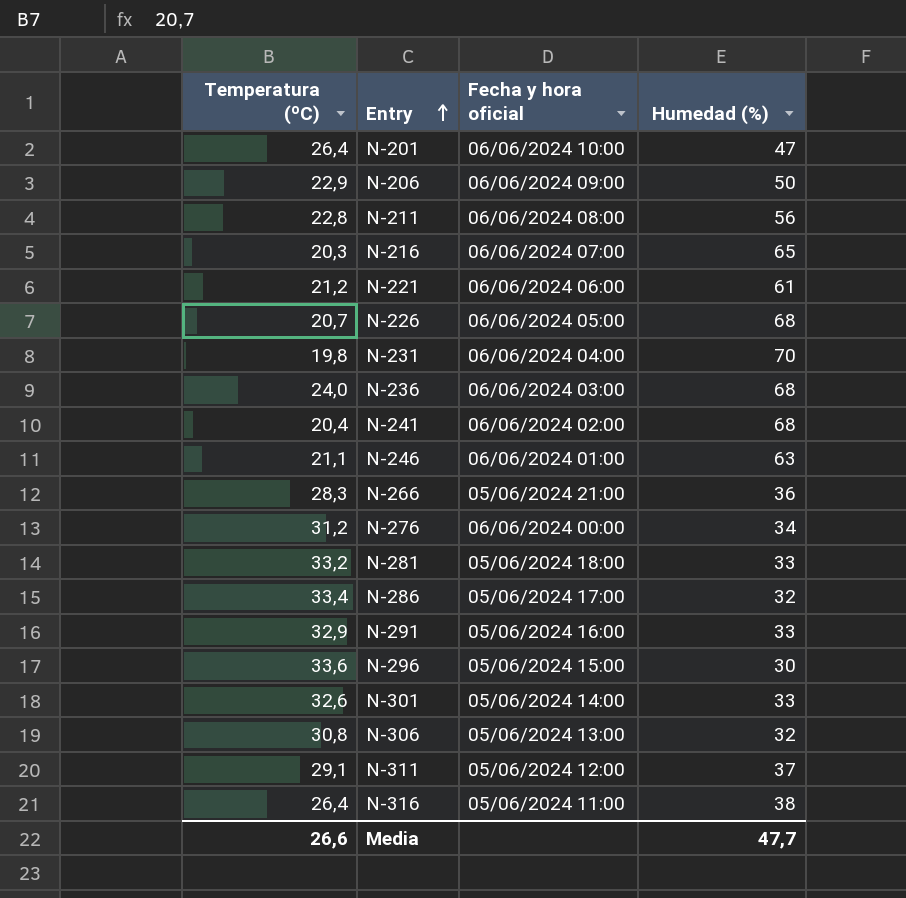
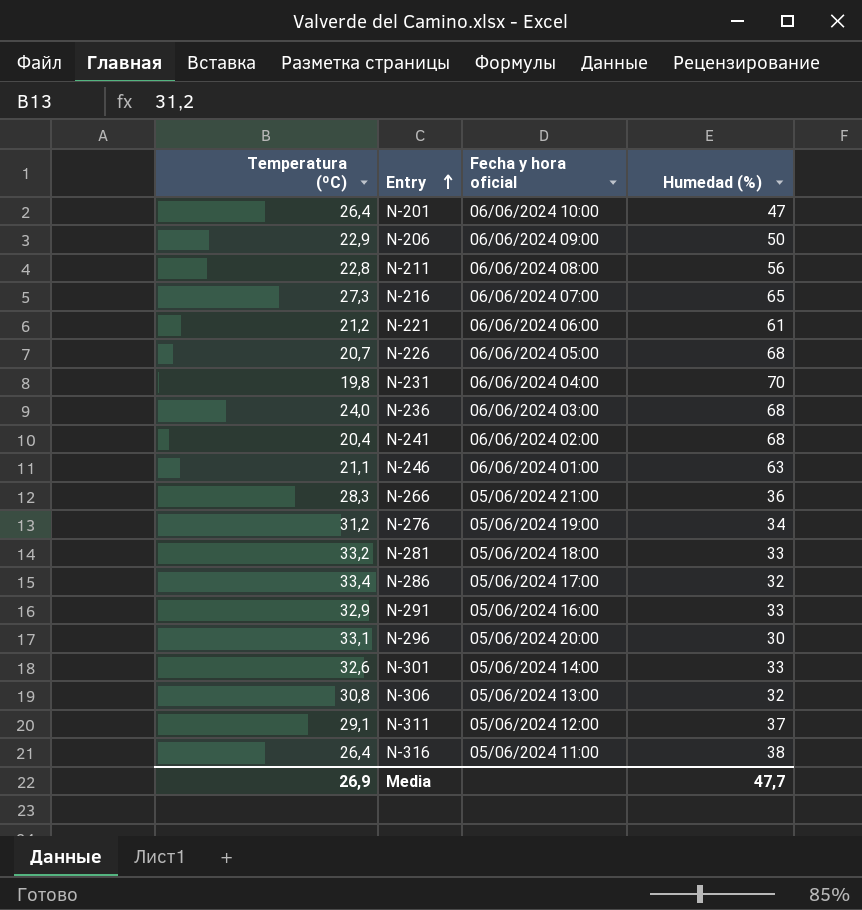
N-216 | Temperatura (ºC): 20,3 -> 27,3
N-276 | Fecha y hora oficial: 06/06/2024 00:00 -> 05/06/2024 19:00
N-296 | Temperatura (ºC): 33,6 -> 33,1
N-296 | Fecha y hora oficial: 05/06/2024 15:00 -> 05/06/2024 20:00
Media | Temperatura (ºC): 26,6 -> 26,9

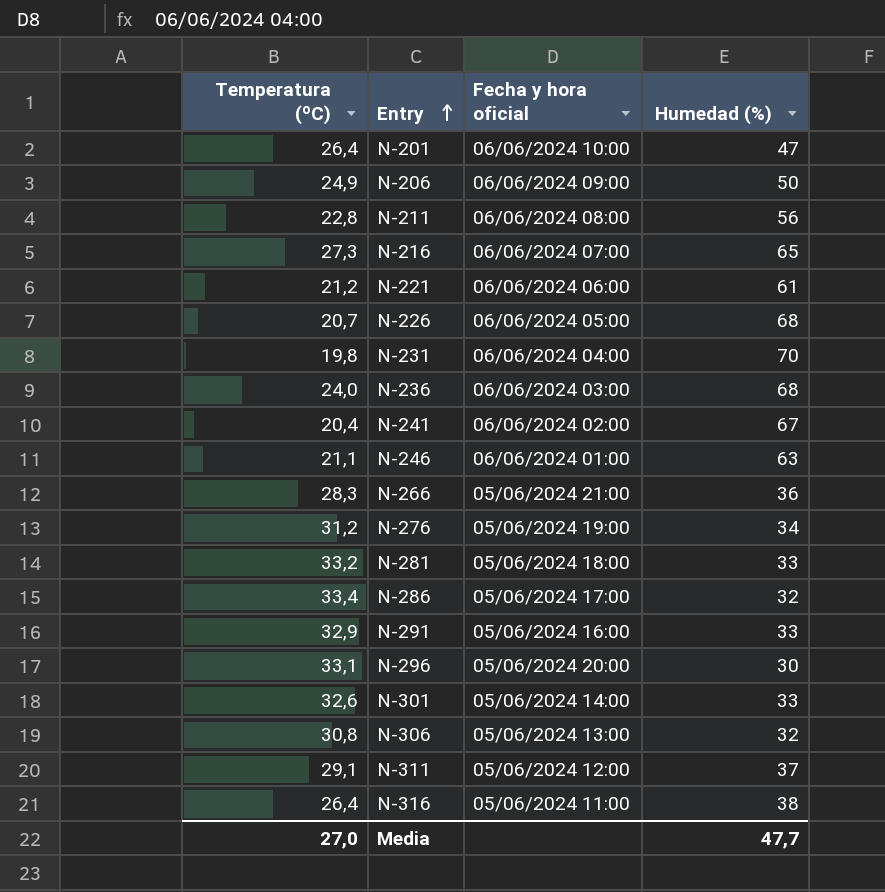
N-206 | Temperatura (ºC): 22,9 -> 24,9
N-241 | Humedad (%): 68 -> 67
Media | Temperatura (ºC): 26,9 -> 27,0

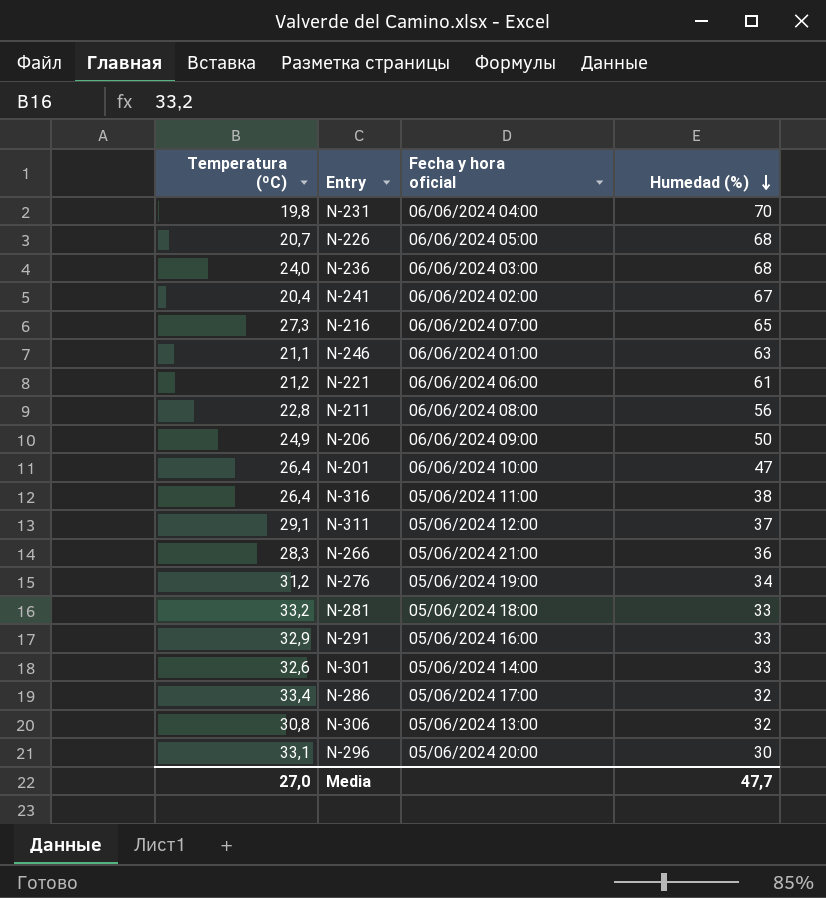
row order: Entry ascending -> Humedad (%) descending

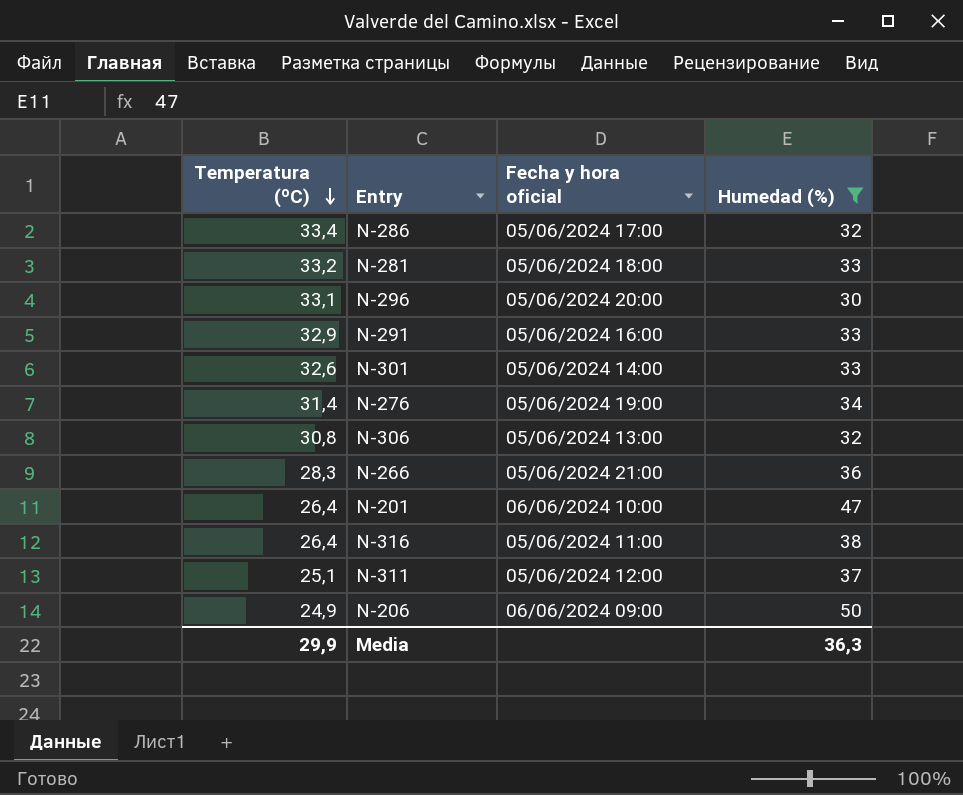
filter: none -> Humedad (%) <= 50
row order: Humedad (%) descending -> Temperatura (ºC) descending
N-276 | Temperatura (ºC): 31,2 -> 31,4
N-311 | Temperatura (ºC): 29,1 -> 25,1
Media | Temperatura (ºC): 27,0 -> 29,9
Media | Humedad (%): 47,7 -> 36,3

